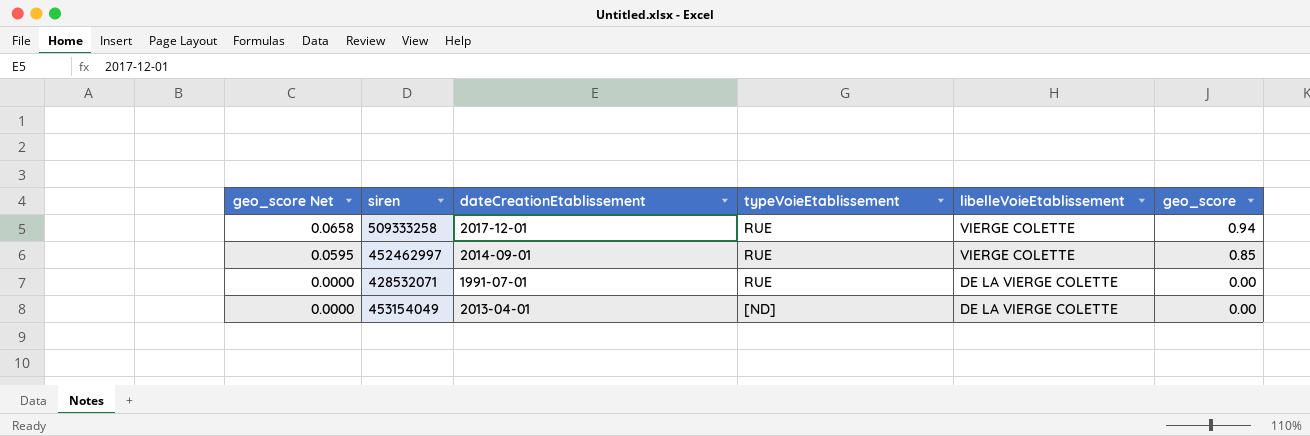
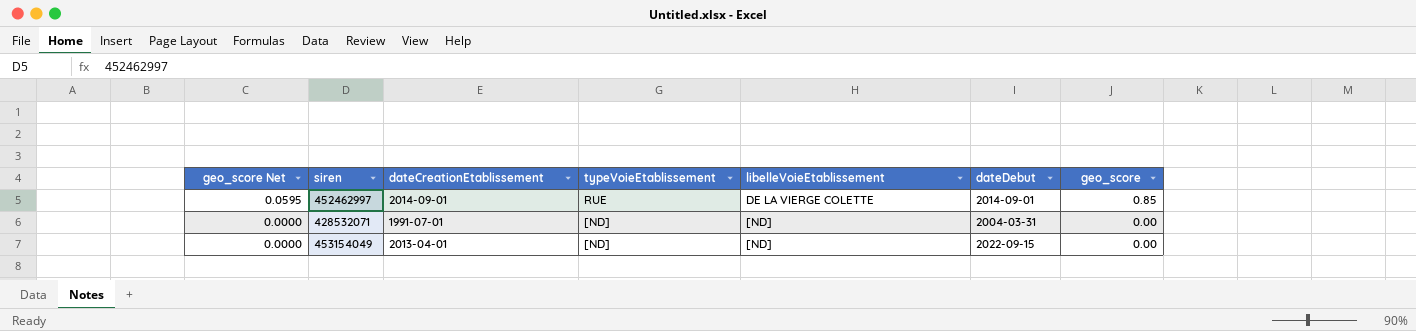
column dateDebut | position: none -> 6
row 509333258: 0.0658 | 2017-12-01 | RUE | VIERGE COLETTE | 0.94 -> none
452462997 | libelleVoieEtablissement: VIERGE COLETTE -> DE LA VIERGE COLETTE
428532071 | typeVoieEtablissement: RUE -> [ND]
428532071 | libelleVoieEtablissement: DE LA VIERGE COLETTE -> [ND]
453154049 | libelleVoieEtablissement: DE LA VIERGE COLETTE -> [ND]

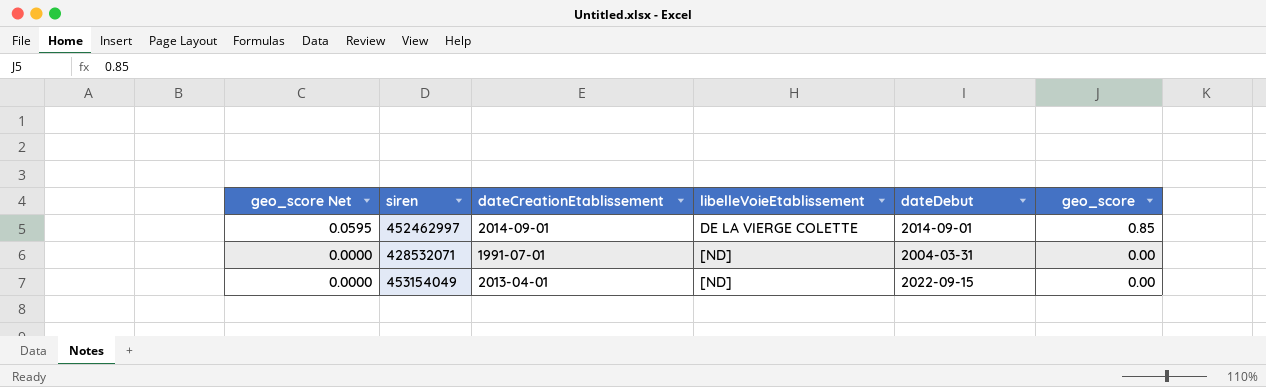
column typeVoieEtablissement | position: 4 -> none

